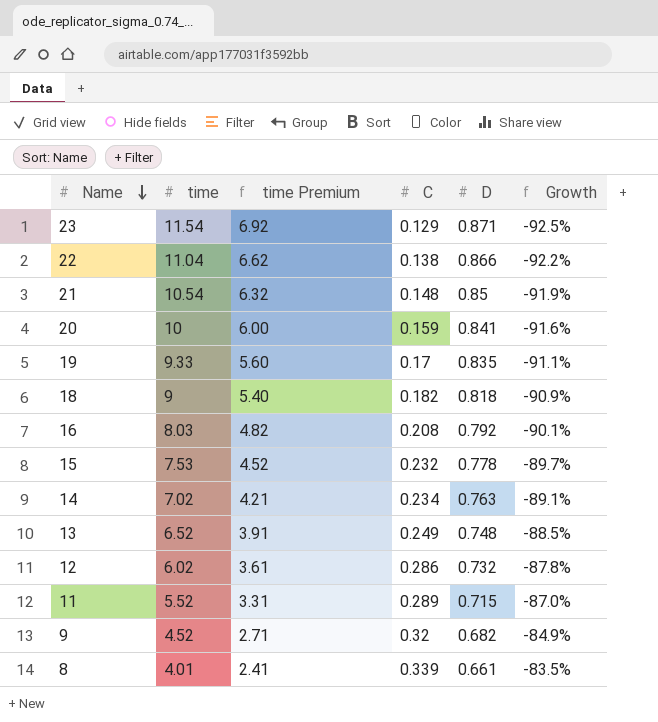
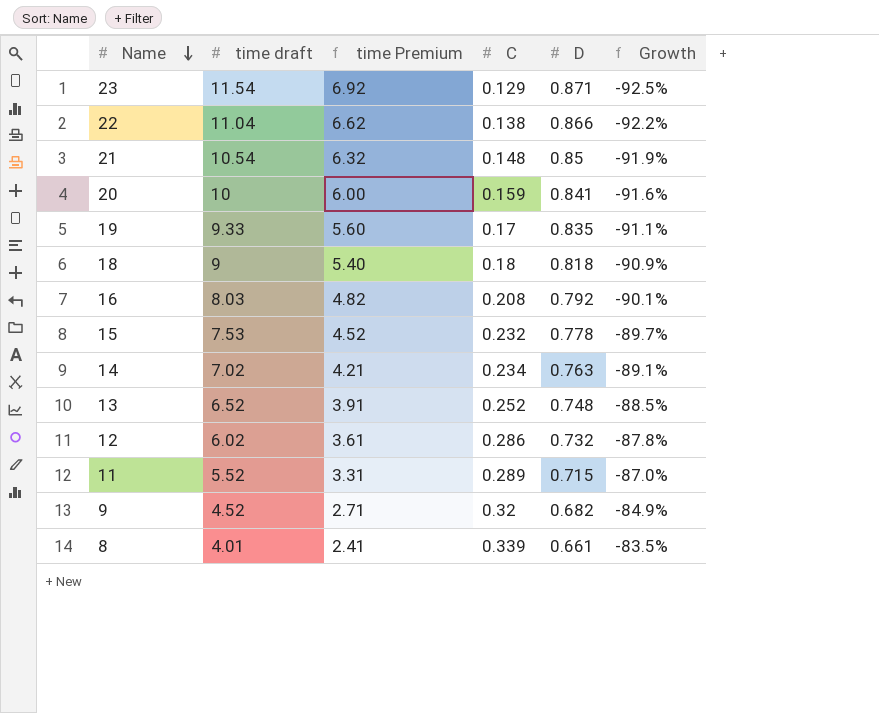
column name: time -> time draft
18 | C: 0.182 -> 0.18
13 | C: 0.249 -> 0.252

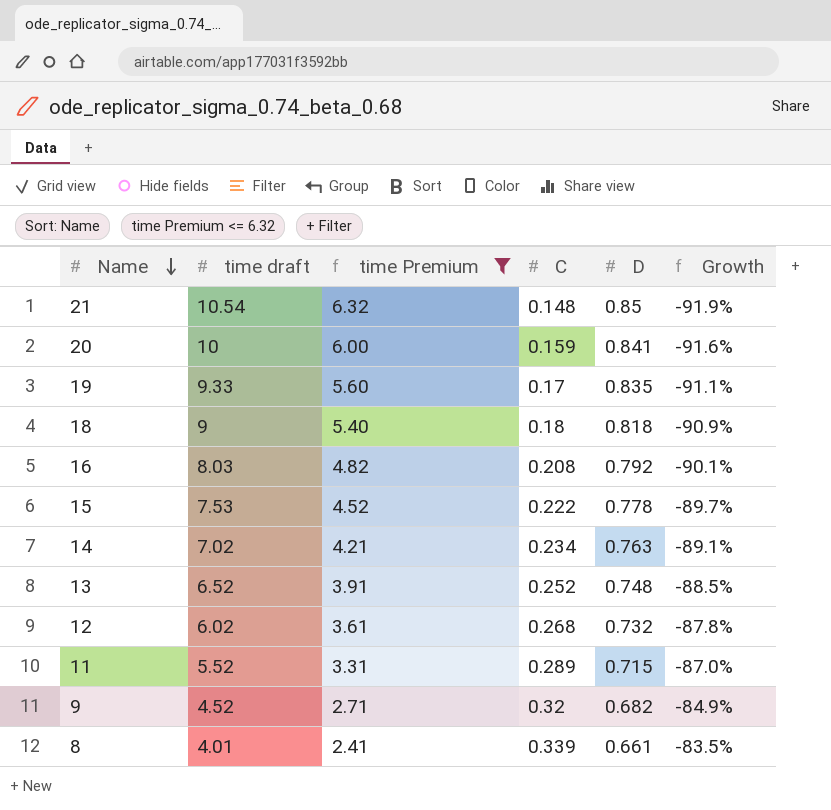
filter: none -> time Premium <= 6.32
15 | C: 0.232 -> 0.222
12 | C: 0.286 -> 0.268

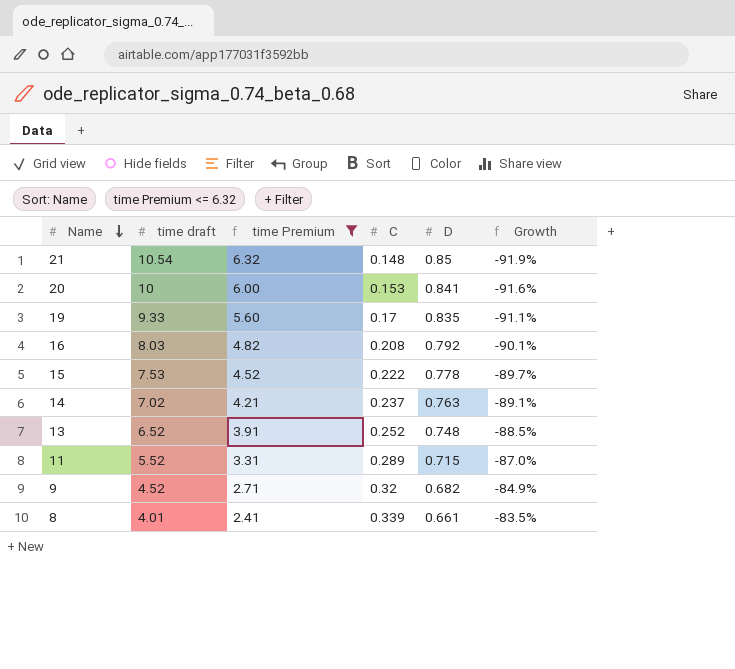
row 18: 9 | 5.40 | 0.18 | 0.818 | -90.9% -> none
row 12: 6.02 | 3.61 | 0.268 | 0.732 | -87.8% -> none
20 | C: 0.159 -> 0.153
14 | C: 0.234 -> 0.237

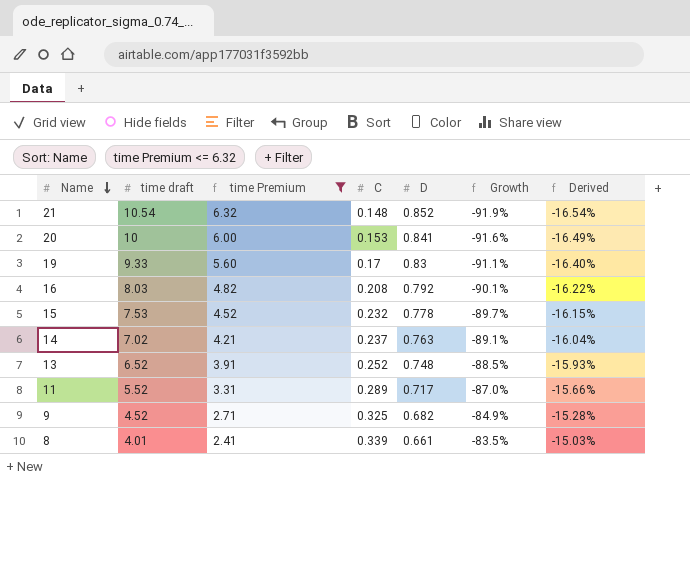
column Derived | formula: none -> [Growth] * 0.18
21 | D: 0.85 -> 0.852
19 | D: 0.835 -> 0.83
15 | C: 0.222 -> 0.232
11 | D: 0.715 -> 0.717
9 | C: 0.32 -> 0.325

